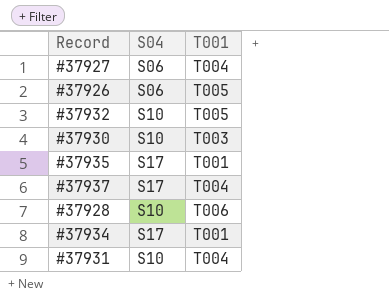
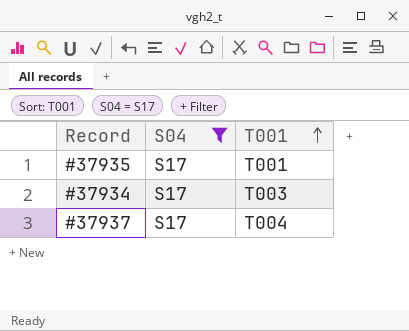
filter: none -> S04 = S17
row order: none -> T001 ascending
#37934 | T001: T001 -> T003

